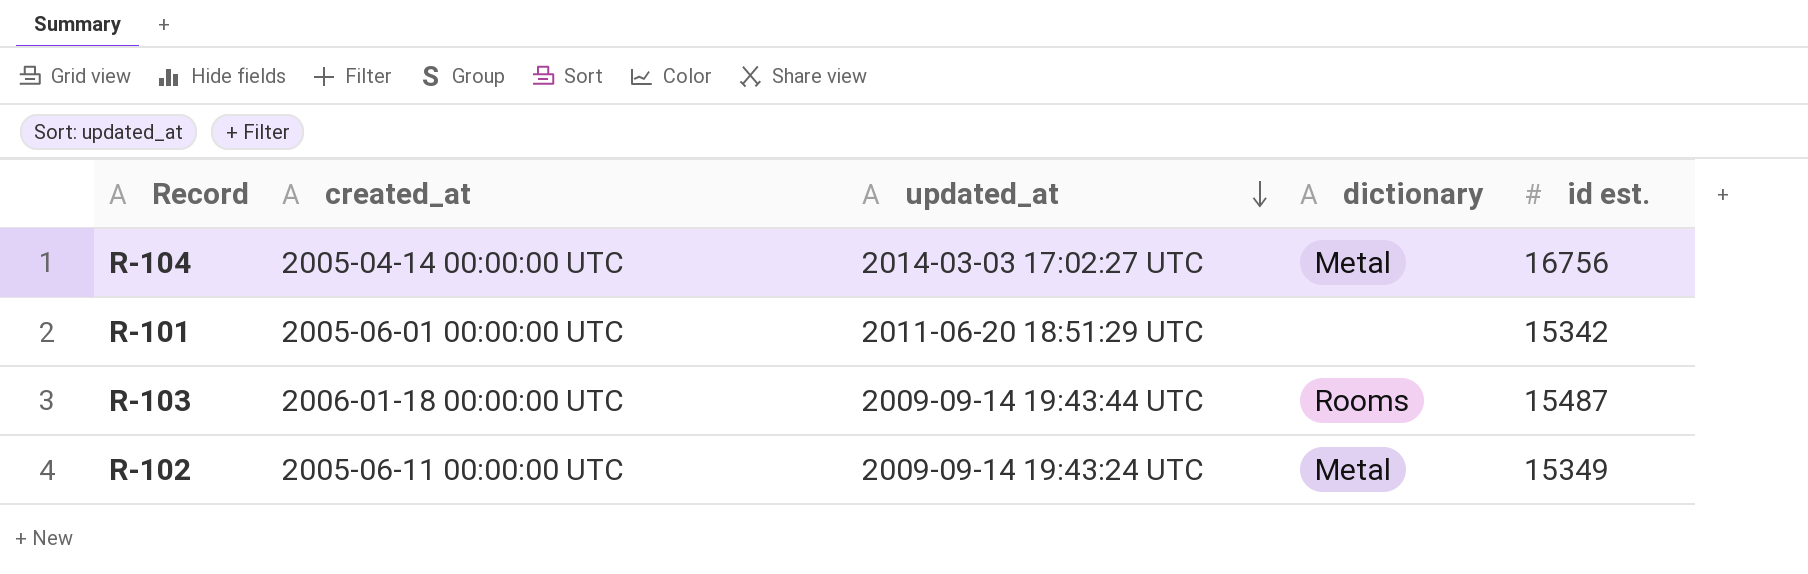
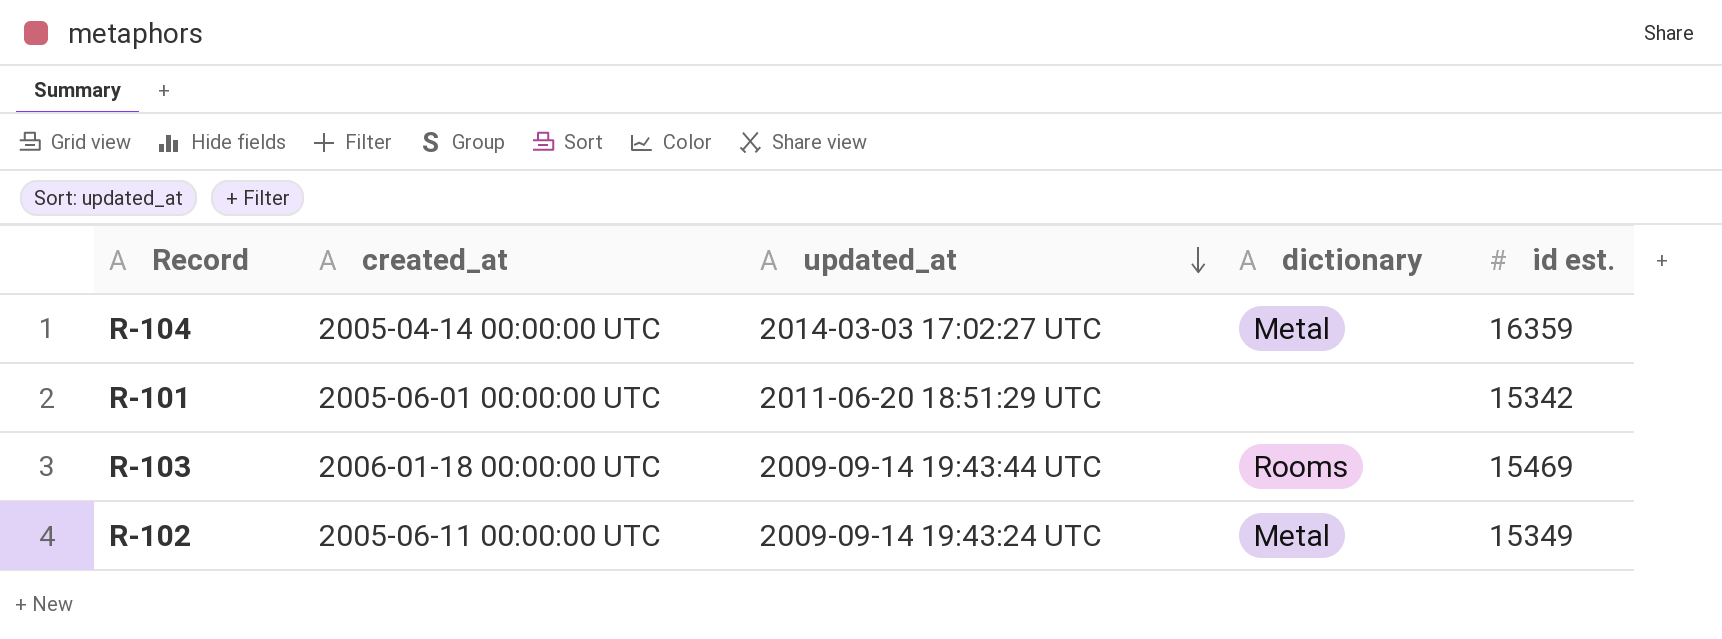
R-104 | id est.: 16756 -> 16359
R-103 | id est.: 15487 -> 15469

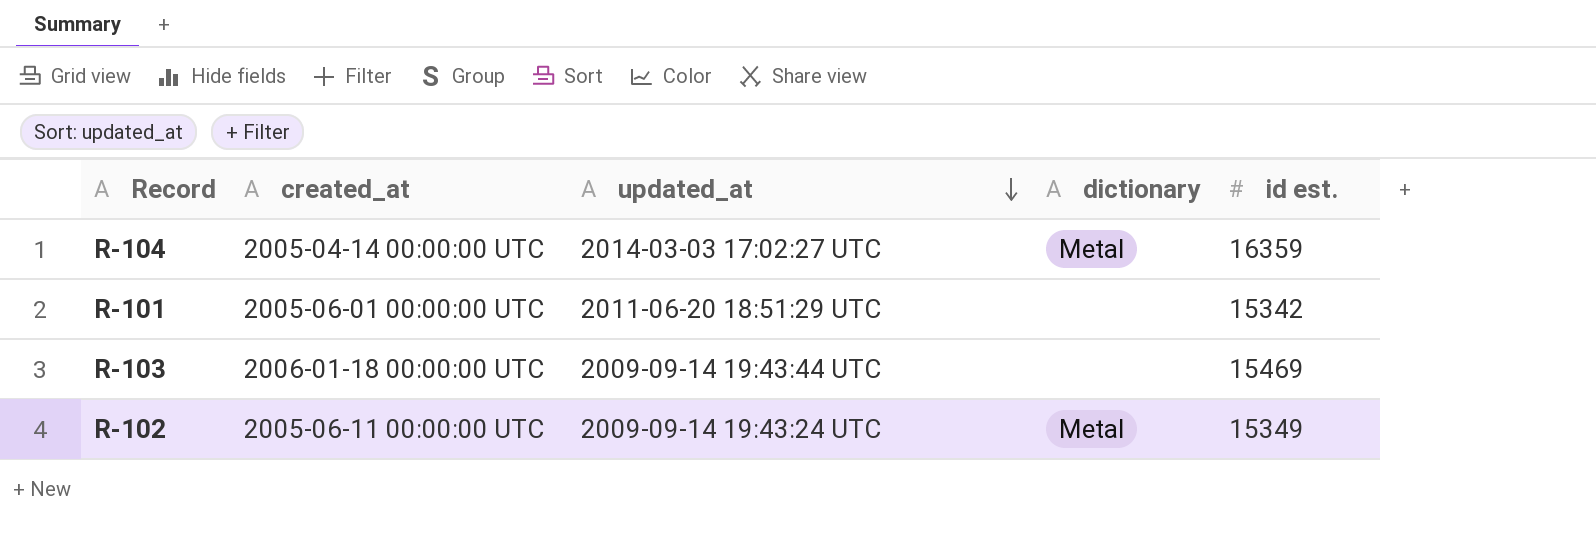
R-103 | dictionary: Rooms -> none

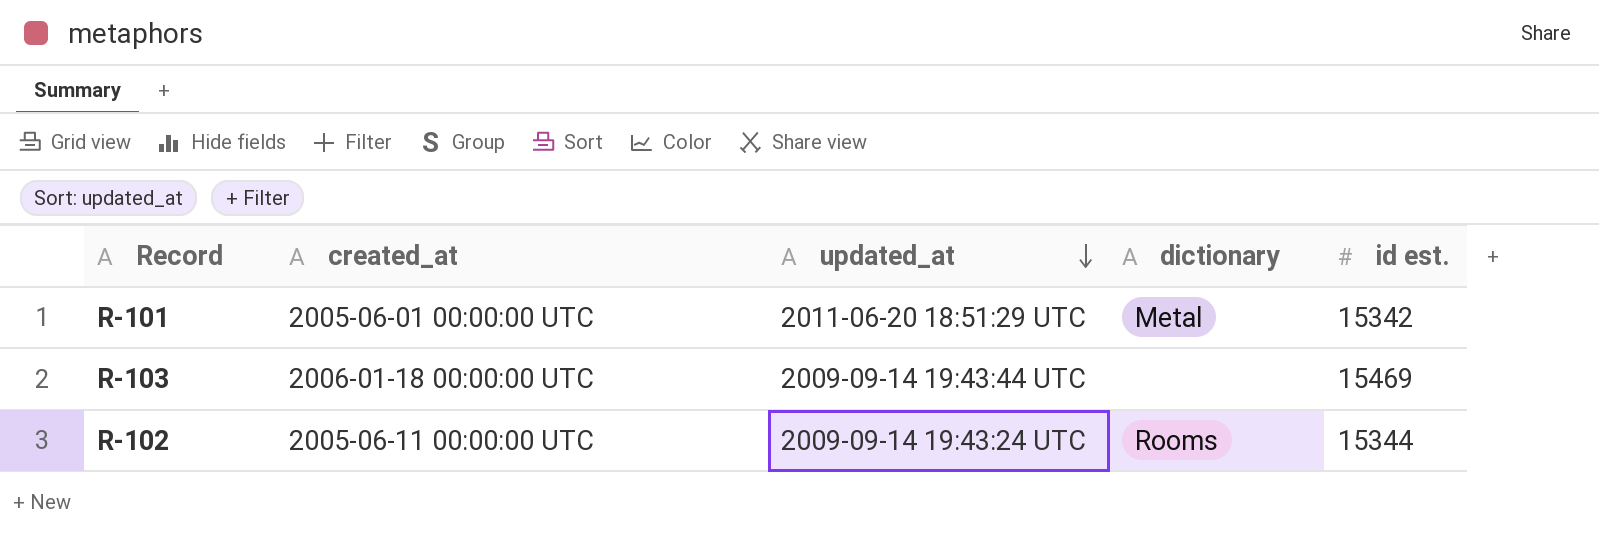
row R-104: 2005-04-14 00:00:00 UTC | 2014-03-03 17:02:27 UTC | Metal | 16359 -> none
R-101 | dictionary: none -> Metal
R-102 | dictionary: Metal -> Rooms
R-102 | id est.: 15349 -> 15344

